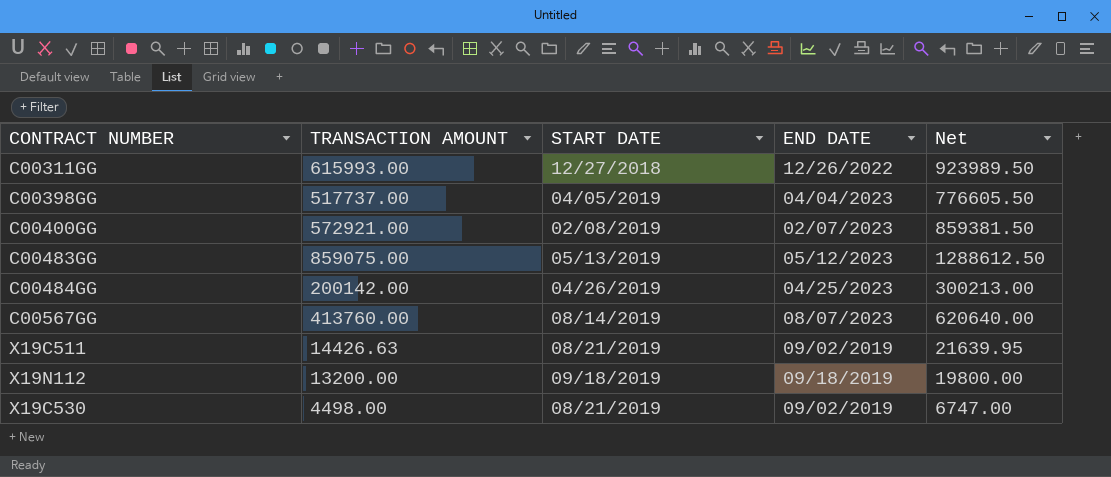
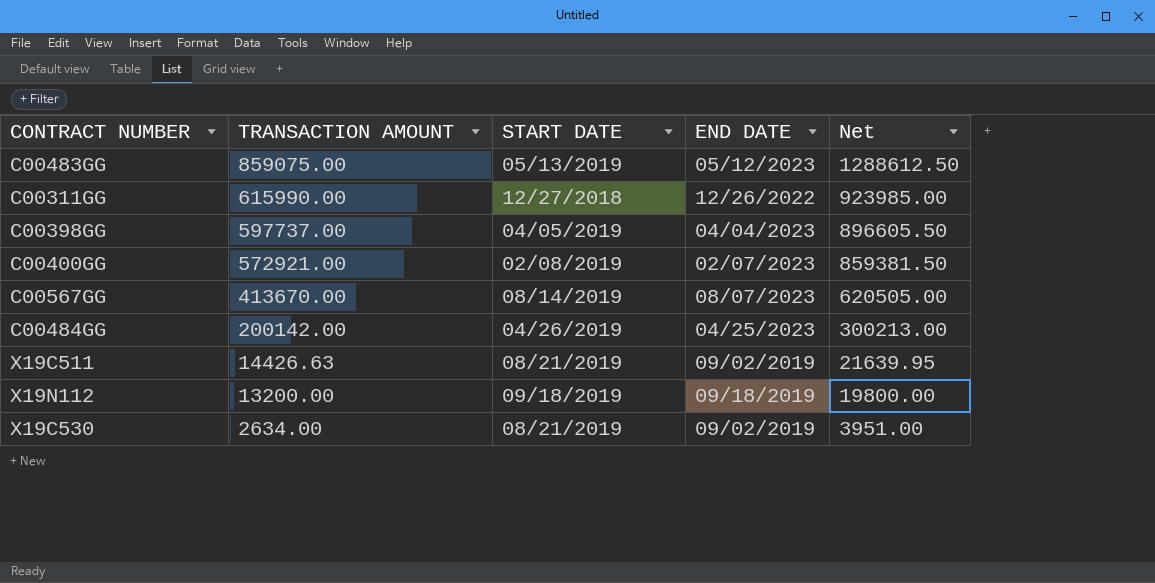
row order: none -> TRANSACTION AMOUNT descending
C00311GG | TRANSACTION AMOUNT: 615993.00 -> 615990.00
C00311GG | Net: 923989.50 -> 923985.00
C00398GG | TRANSACTION AMOUNT: 517737.00 -> 597737.00
C00398GG | Net: 776605.50 -> 896605.50
C00567GG | TRANSACTION AMOUNT: 413760.00 -> 413670.00
C00567GG | Net: 620640.00 -> 620505.00
X19C530 | TRANSACTION AMOUNT: 4498.00 -> 2634.00
X19C530 | Net: 6747.00 -> 3951.00

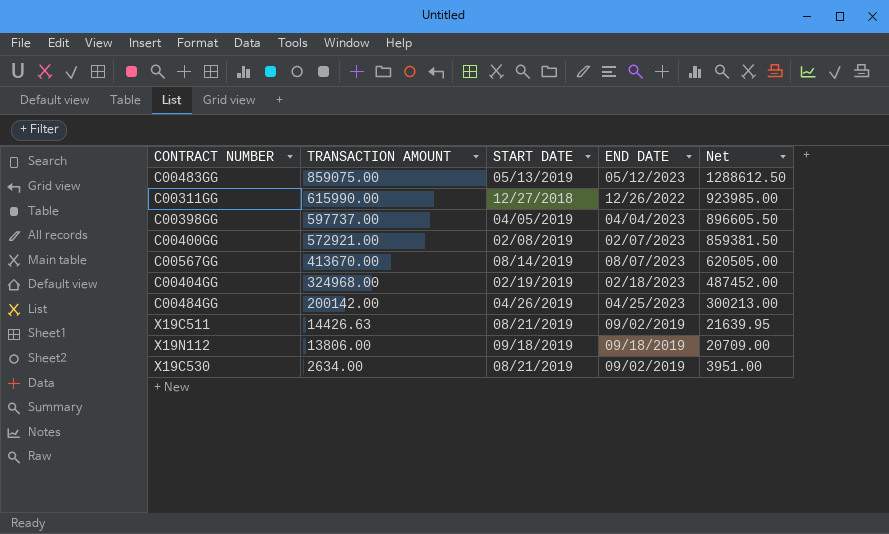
row C00404GG: none -> 324968.00 | 02/19/2019 | 02/18/2023 | 487452.00
X19N112 | TRANSACTION AMOUNT: 13200.00 -> 13806.00
X19N112 | Net: 19800.00 -> 20709.00

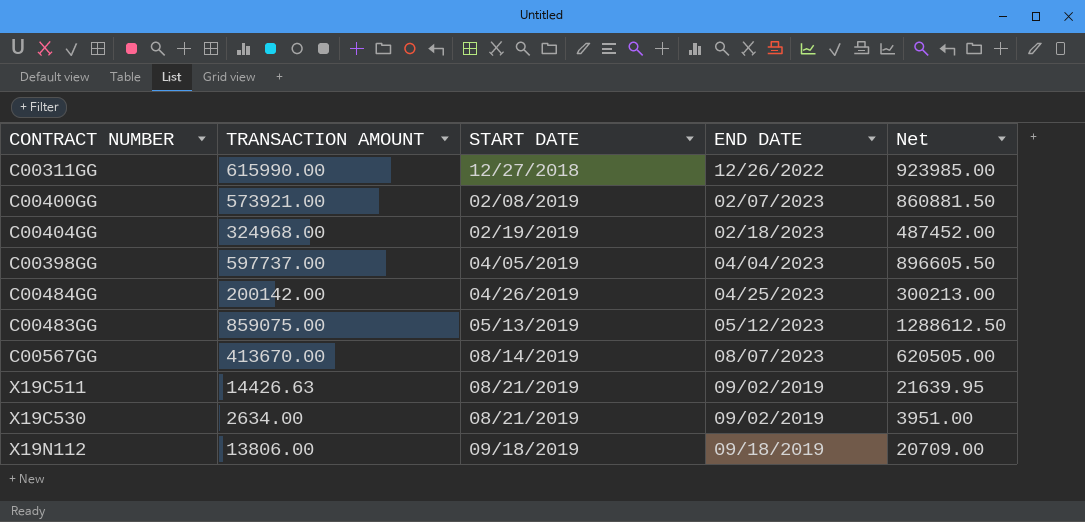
row order: TRANSACTION AMOUNT descending -> START DATE ascending
C00400GG | TRANSACTION AMOUNT: 572921.00 -> 573921.00
C00400GG | Net: 859381.50 -> 860881.50

